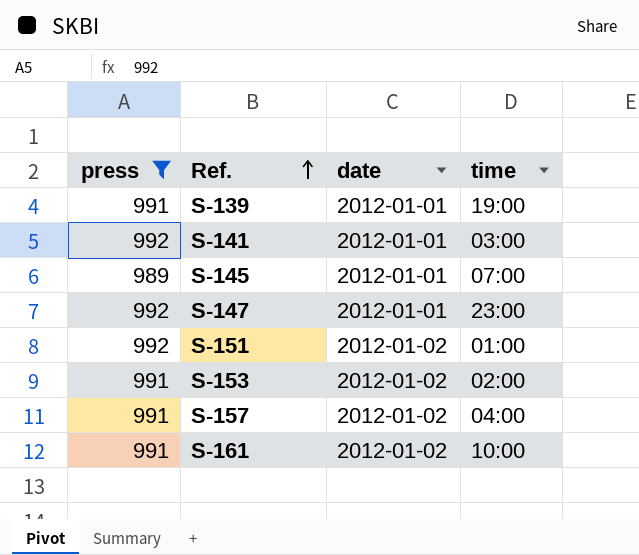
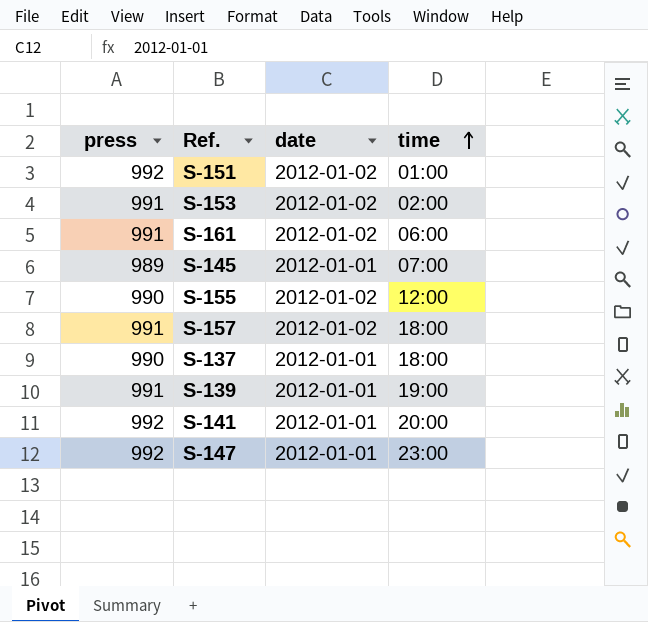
filter: press != 990 -> none
row order: Ref. ascending -> time ascending
S-161 | time: 10:00 -> 06:00
S-157 | time: 04:00 -> 18:00
S-141 | time: 03:00 -> 20:00

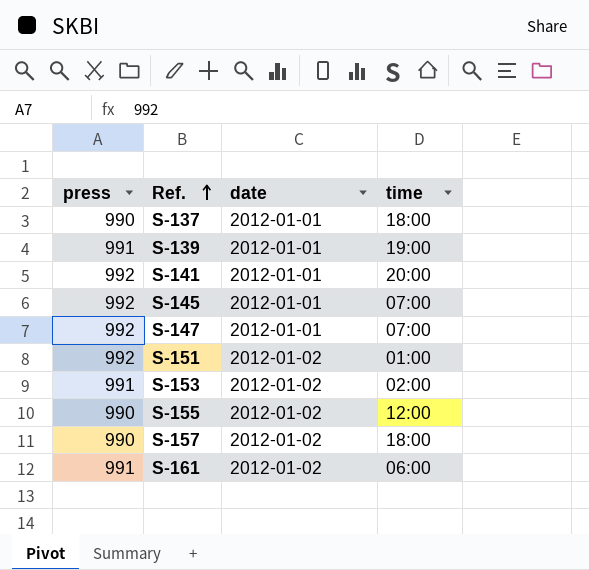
row order: time ascending -> Ref. ascending
S-145 | press: 989 -> 992
S-147 | time: 23:00 -> 07:00
S-157 | press: 991 -> 990

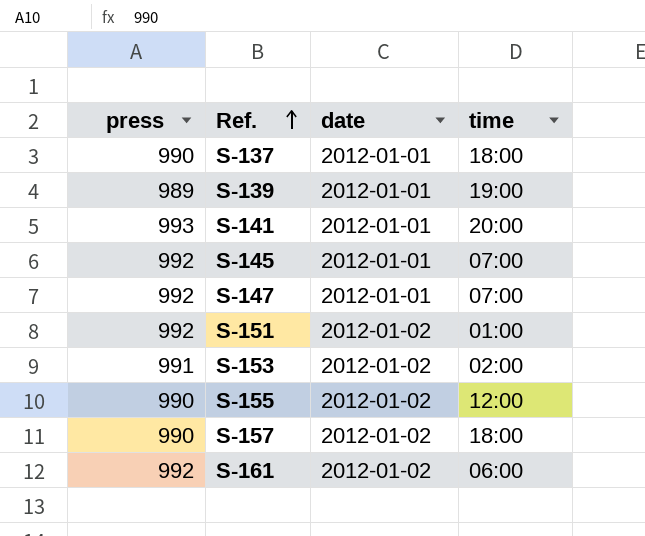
S-139 | press: 991 -> 989
S-141 | press: 992 -> 993
S-161 | press: 991 -> 992

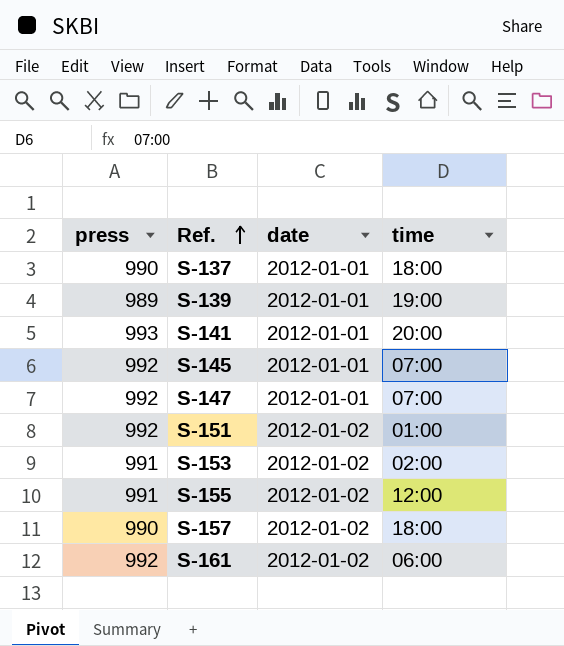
S-155 | press: 990 -> 991

